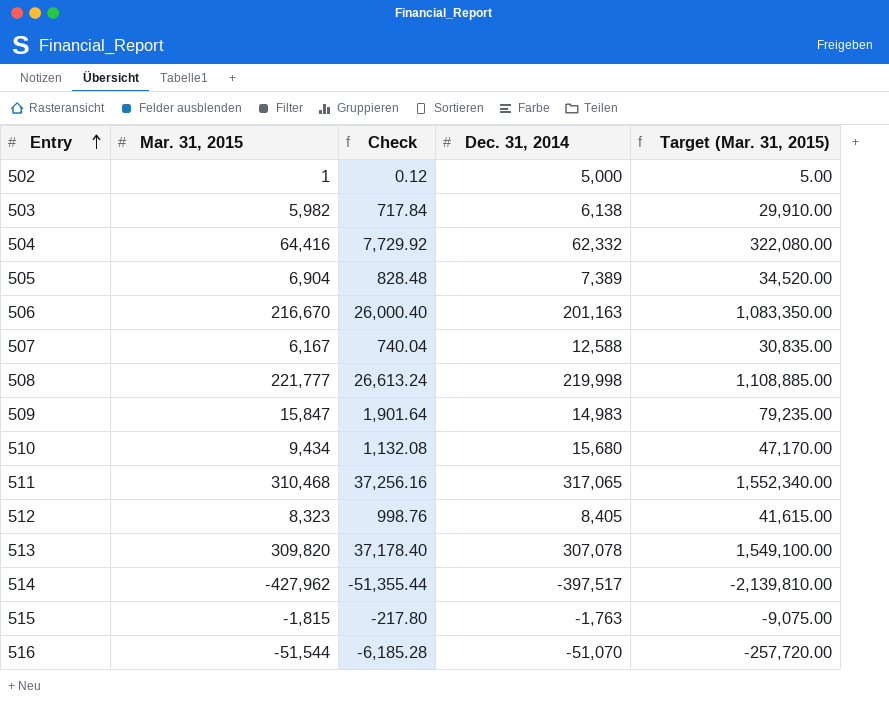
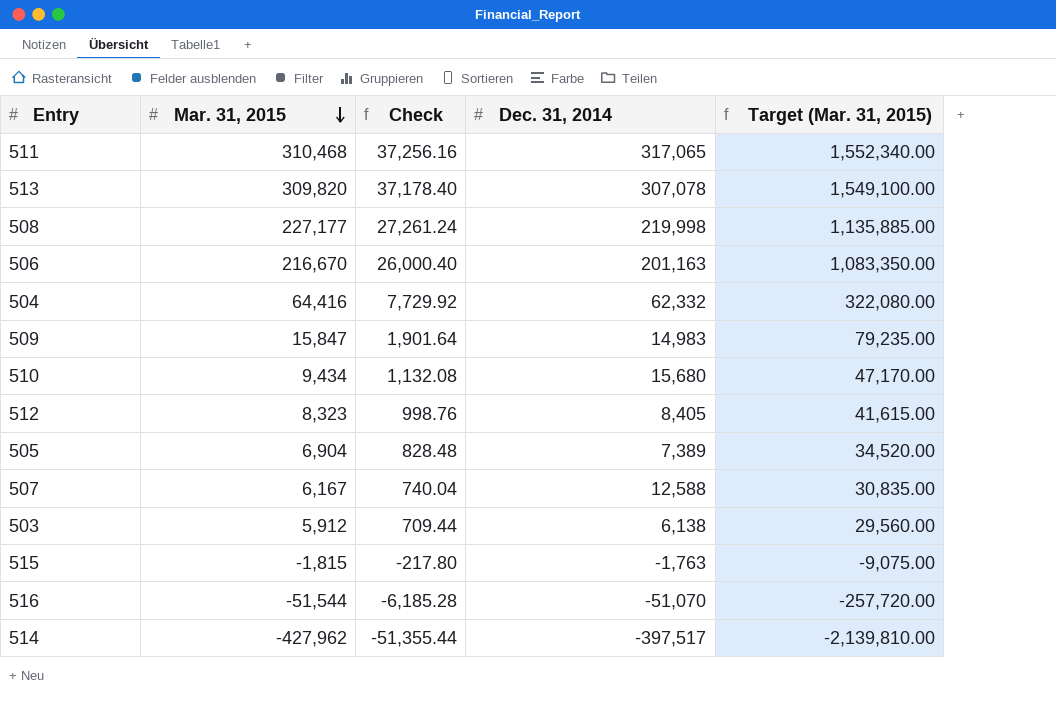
row order: Entry ascending -> Mar. 31, 2015 descending
row 502: 1 | 0.12 | 5,000 | 5.00 -> none
508 | Mar. 31, 2015: 221,777 -> 227,177
508 | Check: 26,613.24 -> 27,261.24
508 | Target (Mar. 31, 2015): 1,108,885.00 -> 1,135,885.00
503 | Mar. 31, 2015: 5,982 -> 5,912
503 | Check: 717.84 -> 709.44
503 | Target (Mar. 31, 2015): 29,910.00 -> 29,560.00

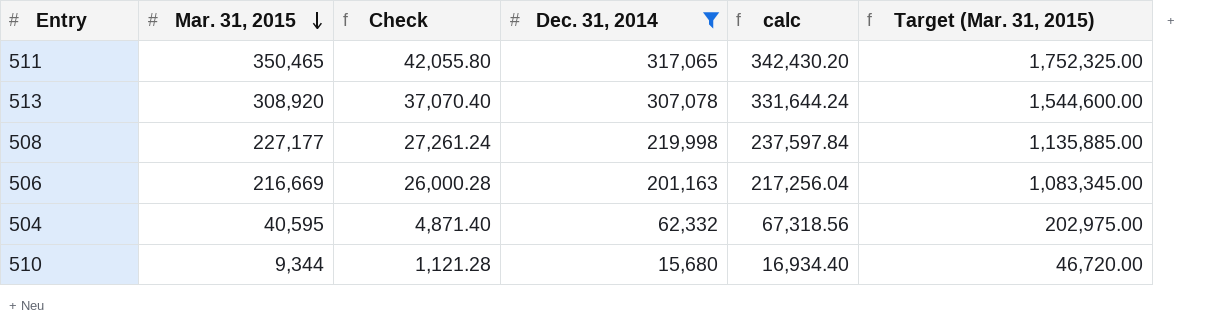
filter: none -> Dec. 31, 2014 >= 15,680
column calc | formula: none -> [Dec. 31, 2014] * 1.08
511 | Mar. 31, 2015: 310,468 -> 350,465
511 | Check: 37,256.16 -> 42,055.80
511 | Target (Mar. 31, 2015): 1,552,340.00 -> 1,752,325.00
513 | Mar. 31, 2015: 309,820 -> 308,920
513 | Check: 37,178.40 -> 37,070.40
513 | Target (Mar. 31, 2015): 1,549,100.00 -> 1,544,600.00
506 | Mar. 31, 2015: 216,670 -> 216,669
506 | Check: 26,000.40 -> 26,000.28
506 | Target (Mar. 31, 2015): 1,083,350.00 -> 1,083,345.00
504 | Mar. 31, 2015: 64,416 -> 40,595
504 | Check: 7,729.92 -> 4,871.40
504 | Target (Mar. 31, 2015): 322,080.00 -> 202,975.00
510 | Mar. 31, 2015: 9,434 -> 9,344
510 | Check: 1,132.08 -> 1,121.28
510 | Target (Mar. 31, 2015): 47,170.00 -> 46,720.00

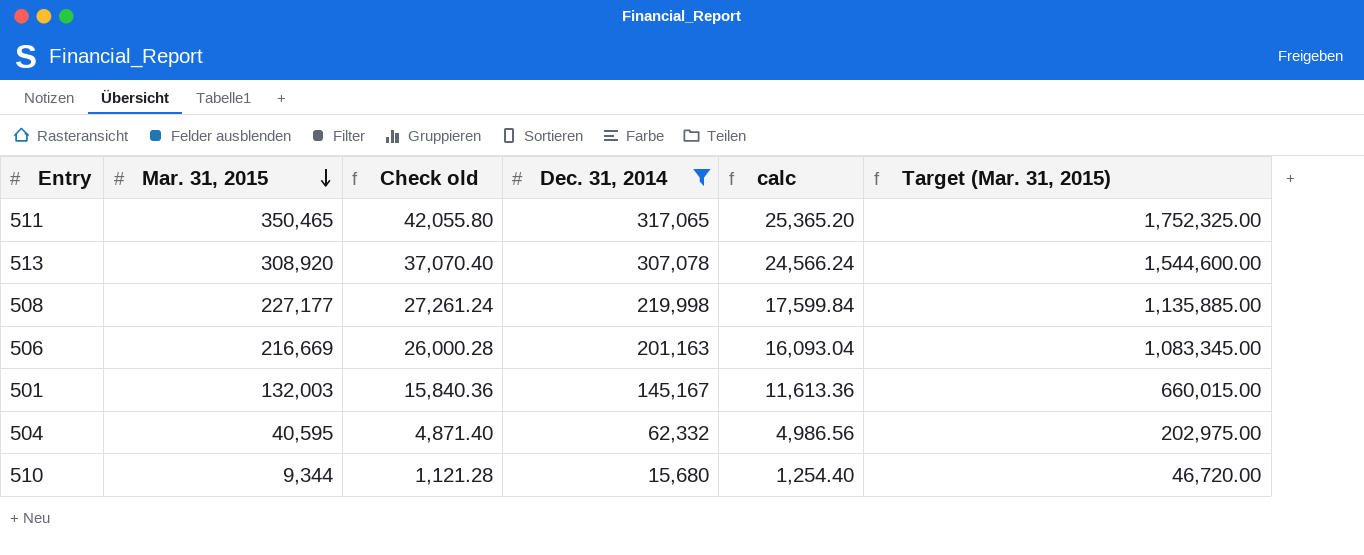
column name: Check -> Check old
column calc | formula: [Dec. 31, 2014] * 1.08 -> [Dec. 31, 2014] * 0.08
row 501: none -> 132,003 | 15,840.36 | 145,167 | 11,613.36 | 660,015.00

